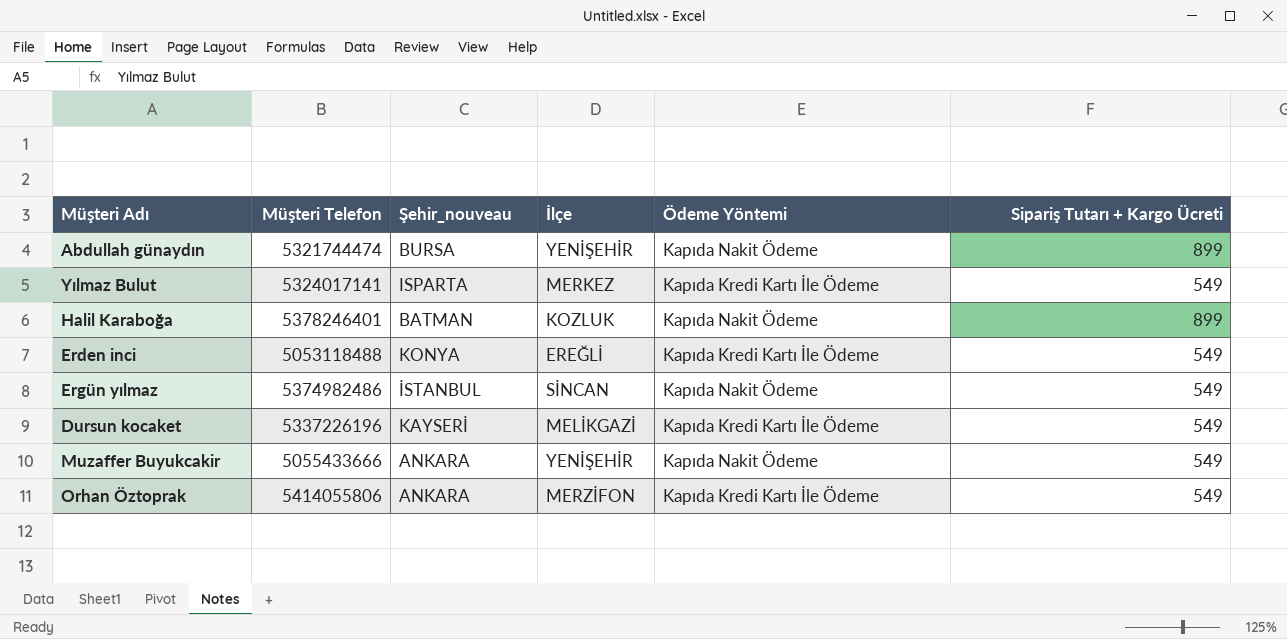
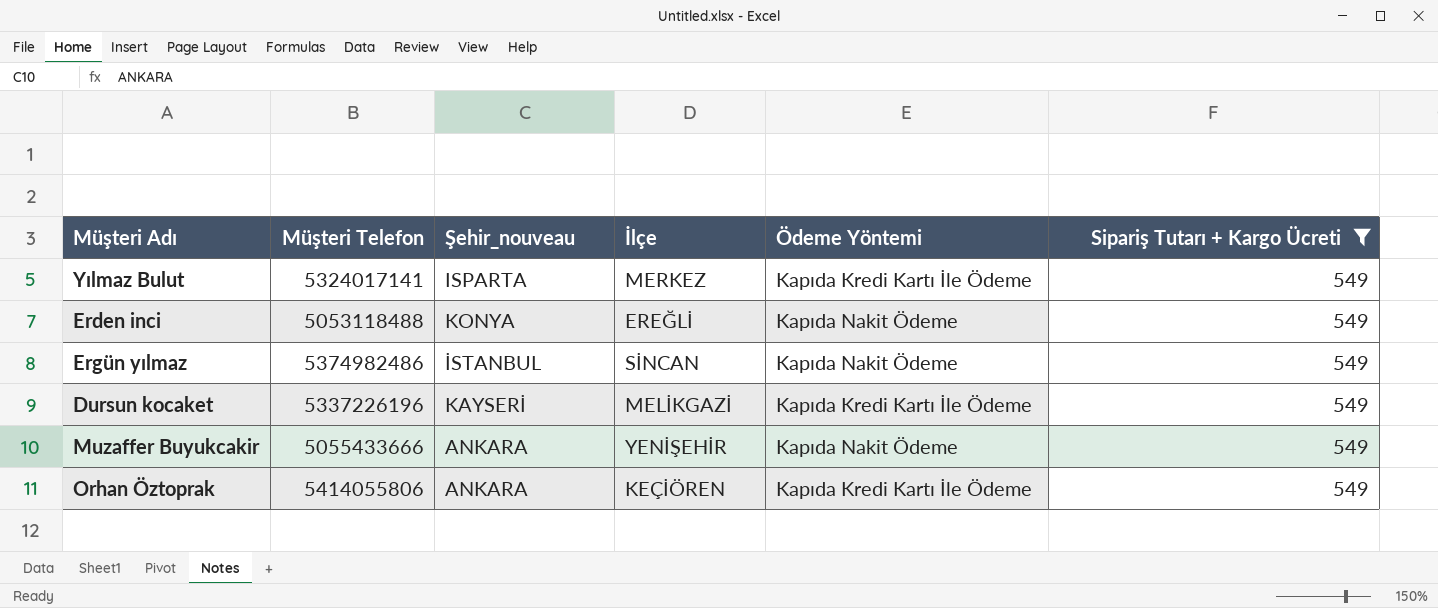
filter: none -> Sipariş Tutarı + Kargo Ücreti = 549
Erden inci | Ödeme Yöntemi: Kapıda Kredi Kartı İle Ödeme -> Kapıda Nakit Ödeme
Orhan Öztoprak | İlçe: MERZİFON -> KEÇİÖREN

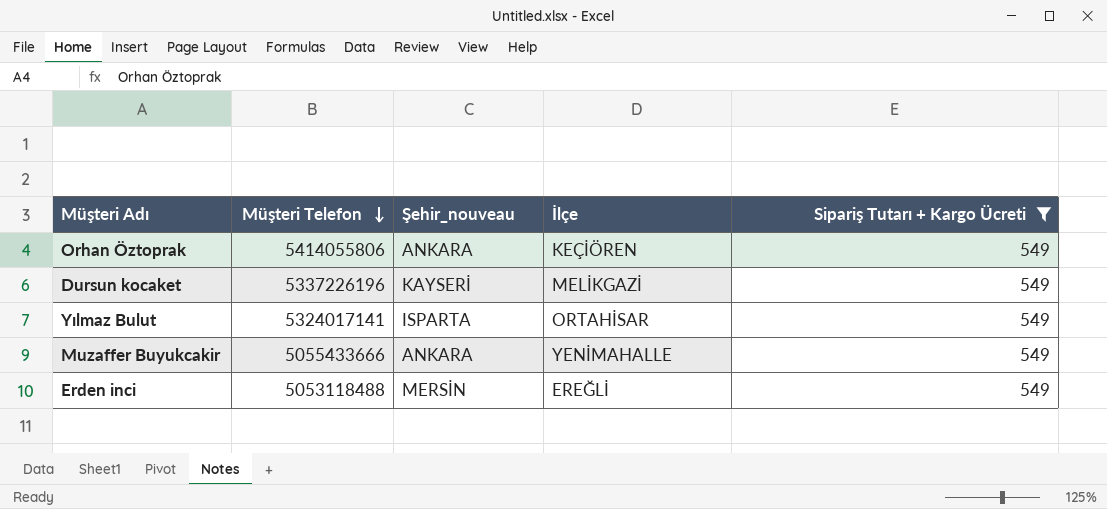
row order: none -> Müşteri Telefon descending
column Ödeme Yöntemi | position: 5 -> none
row Ergün yılmaz: 5374982486 | İSTANBUL | SİNCAN | Kapıda Nakit Ödeme | 549 -> none
Yılmaz Bulut | İlçe: MERKEZ -> ORTAHİSAR
Muzaffer Buyukcakir | İlçe: YENİŞEHİR -> YENİMAHALLE
Erden inci | Şehir_nouveau: KONYA -> MERSİN

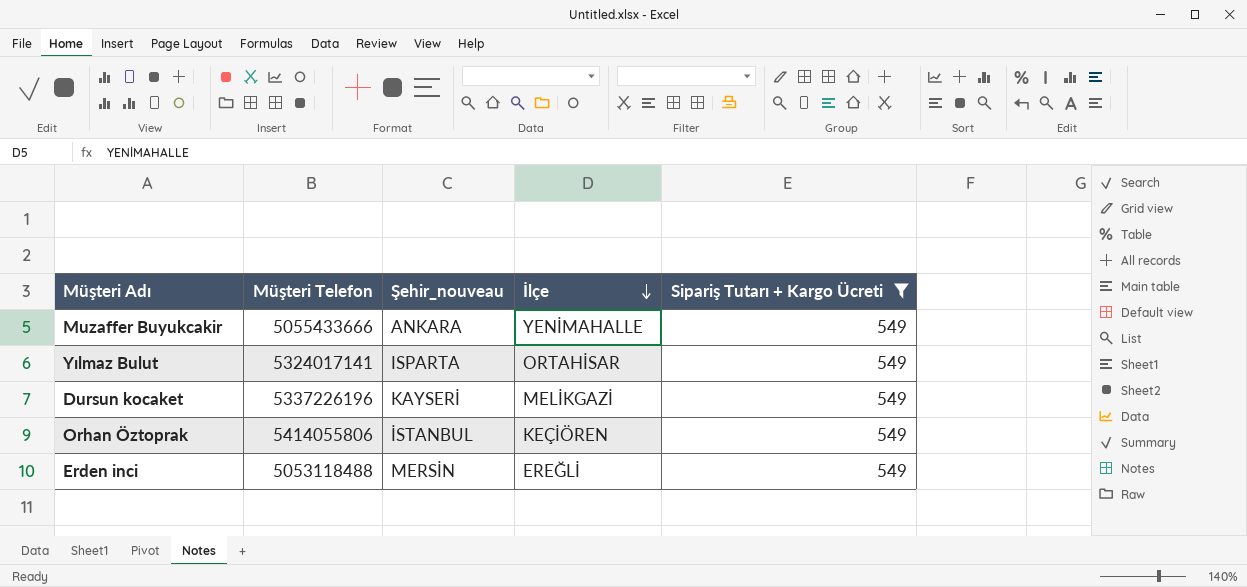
row order: Müşteri Telefon descending -> İlçe descending
Orhan Öztoprak | Şehir_nouveau: ANKARA -> İSTANBUL

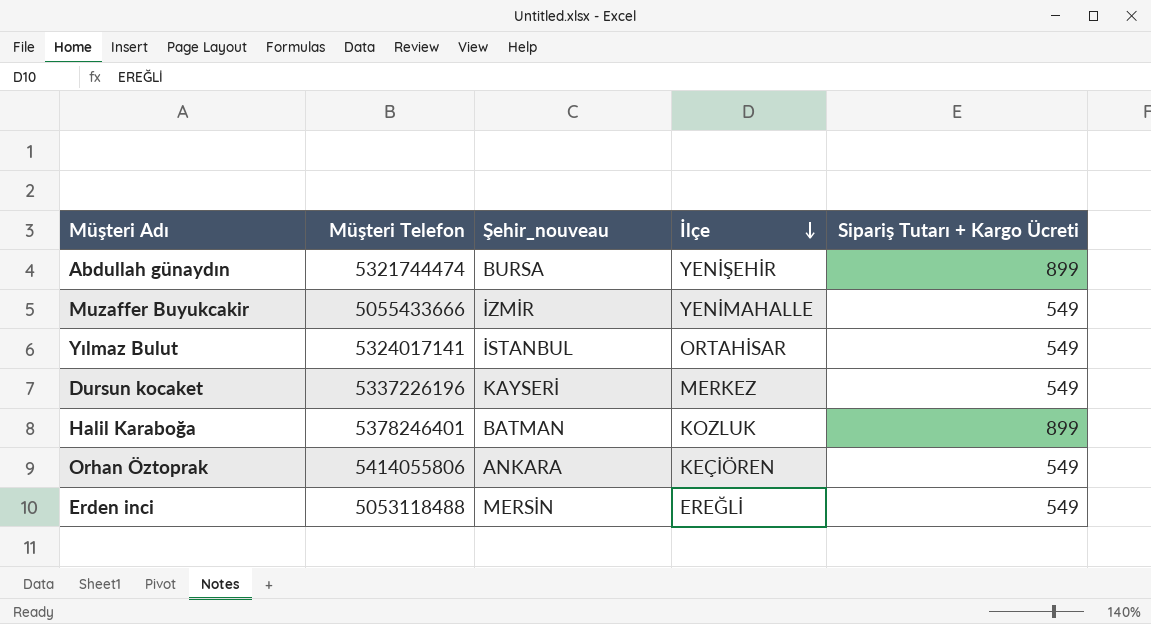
filter: Sipariş Tutarı + Kargo Ücreti = 549 -> none
Muzaffer Buyukcakir | Şehir_nouveau: ANKARA -> İZMİR
Yılmaz Bulut | Şehir_nouveau: ISPARTA -> İSTANBUL
Dursun kocaket | İlçe: MELİKGAZİ -> MERKEZ
Orhan Öztoprak | Şehir_nouveau: İSTANBUL -> ANKARA

